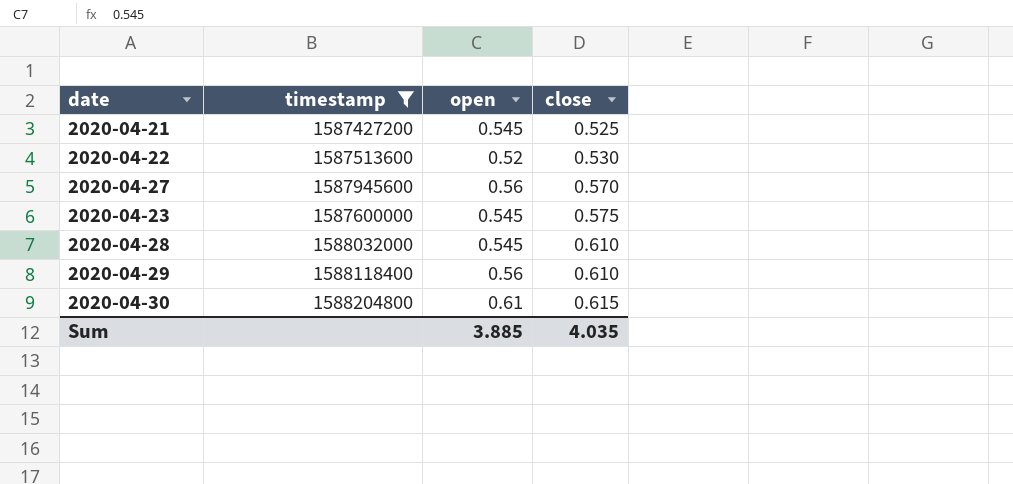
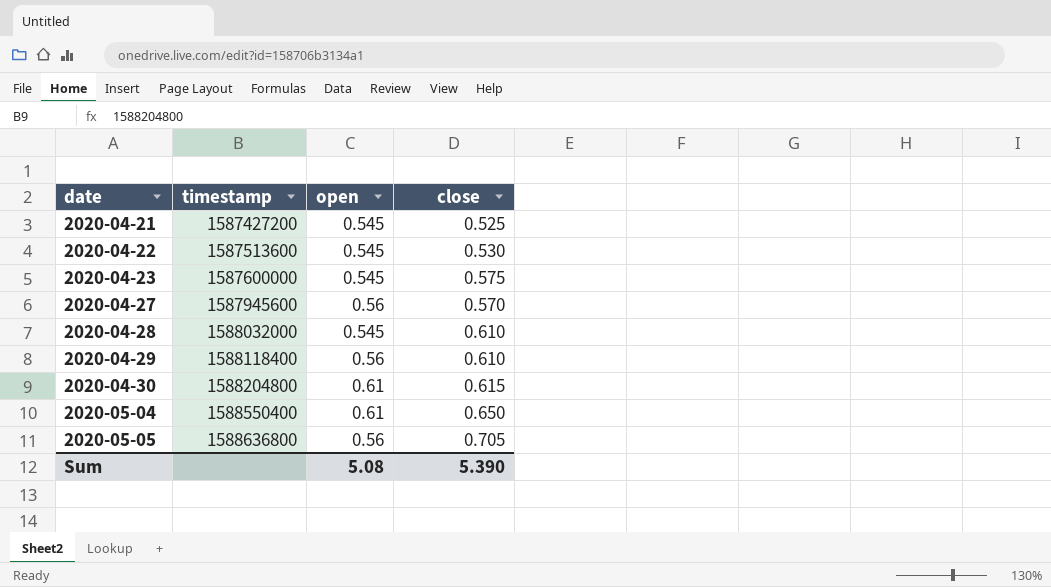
filter: timestamp <= 1588204800 -> none
row order: close ascending -> date ascending
2020-04-22 | open: 0.52 -> 0.545
Sum | open: 3.885 -> 5.08
Sum | close: 4.035 -> 5.390

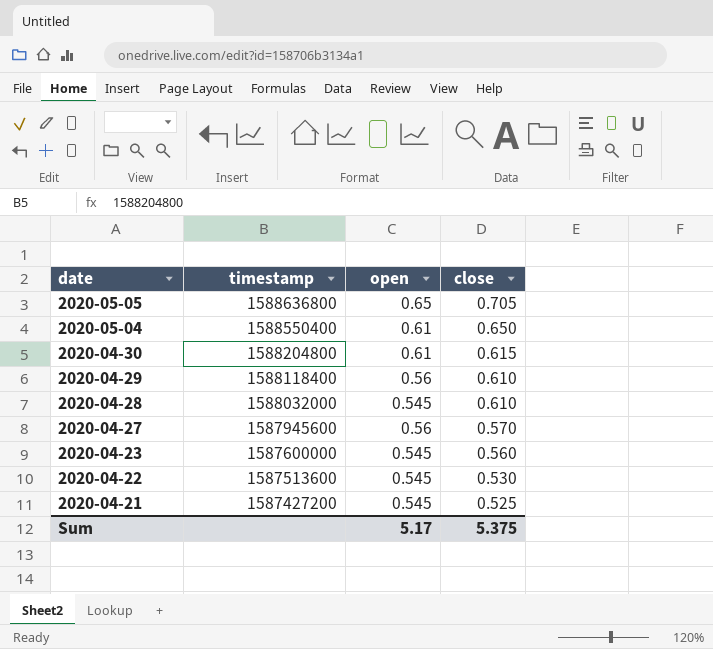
row order: date ascending -> date descending
2020-05-05 | open: 0.56 -> 0.65
2020-04-23 | close: 0.575 -> 0.560
Sum | open: 5.08 -> 5.17
Sum | close: 5.390 -> 5.375

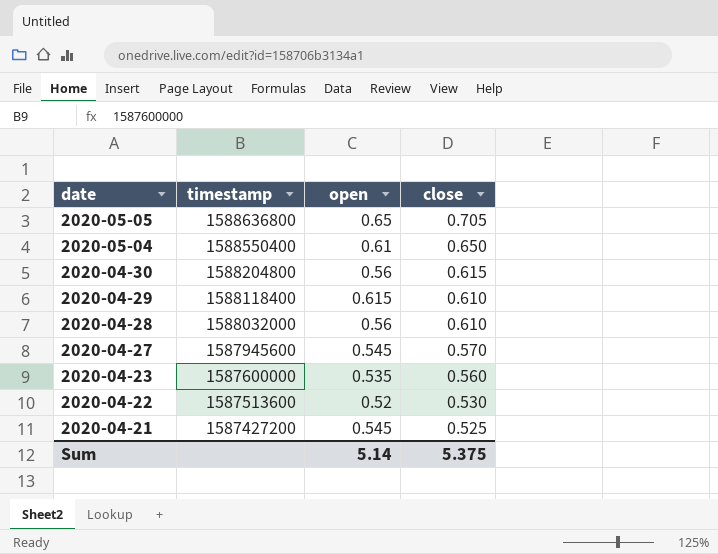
2020-04-30 | open: 0.61 -> 0.56
2020-04-29 | open: 0.56 -> 0.615
2020-04-28 | open: 0.545 -> 0.56
2020-04-27 | open: 0.56 -> 0.545
2020-04-23 | open: 0.545 -> 0.535
2020-04-22 | open: 0.545 -> 0.52
Sum | open: 5.17 -> 5.14

